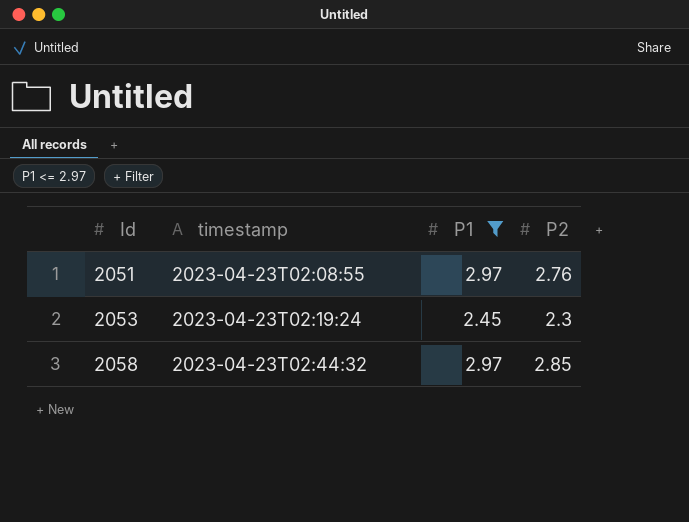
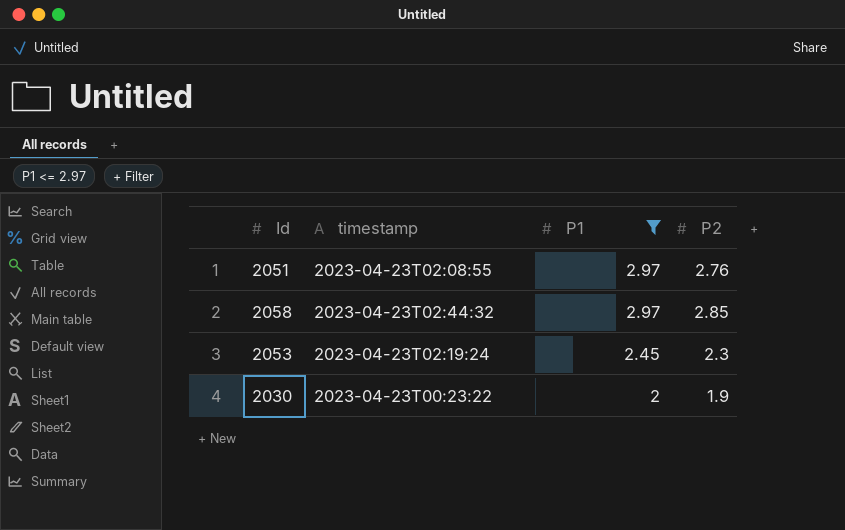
row order: Id ascending -> P1 descending
row 2030: none -> 2023-04-23T00:23:22 | 2 | 1.9

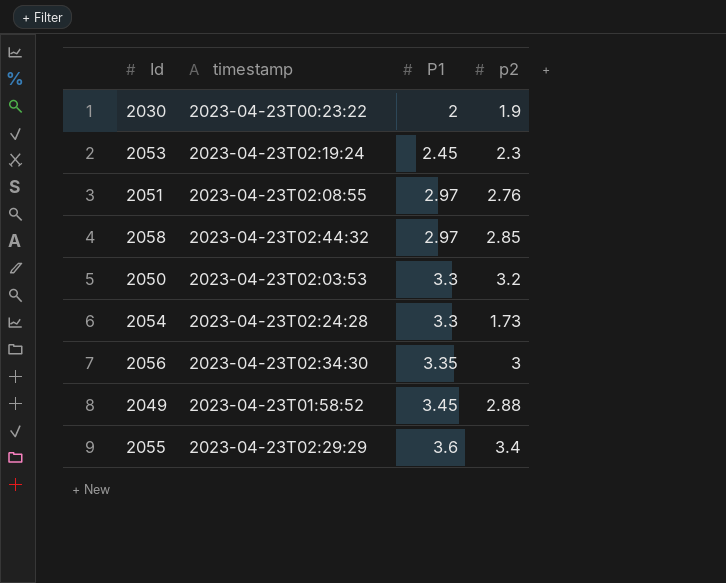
filter: P1 <= 2.97 -> none
row order: P1 descending -> P1 ascending
column name: P2 -> p2

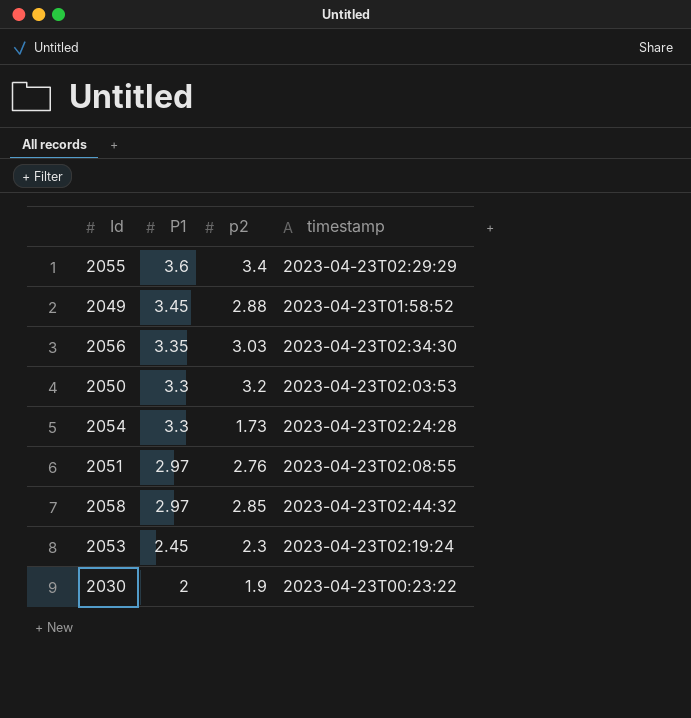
row order: P1 ascending -> P1 descending
column timestamp | position: 2 -> 4
2056 | p2: 3 -> 3.03

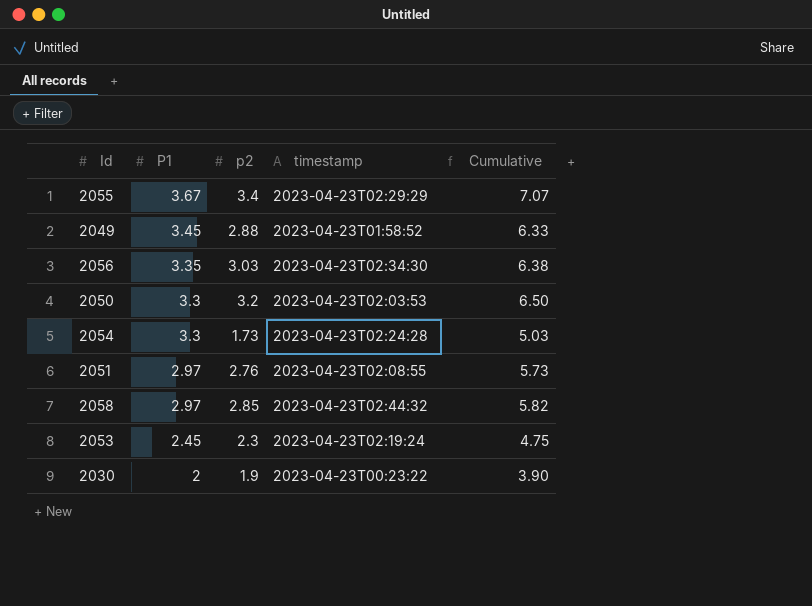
column Cumulative | formula: none -> [P1] + [p2]
2055 | P1: 3.6 -> 3.67

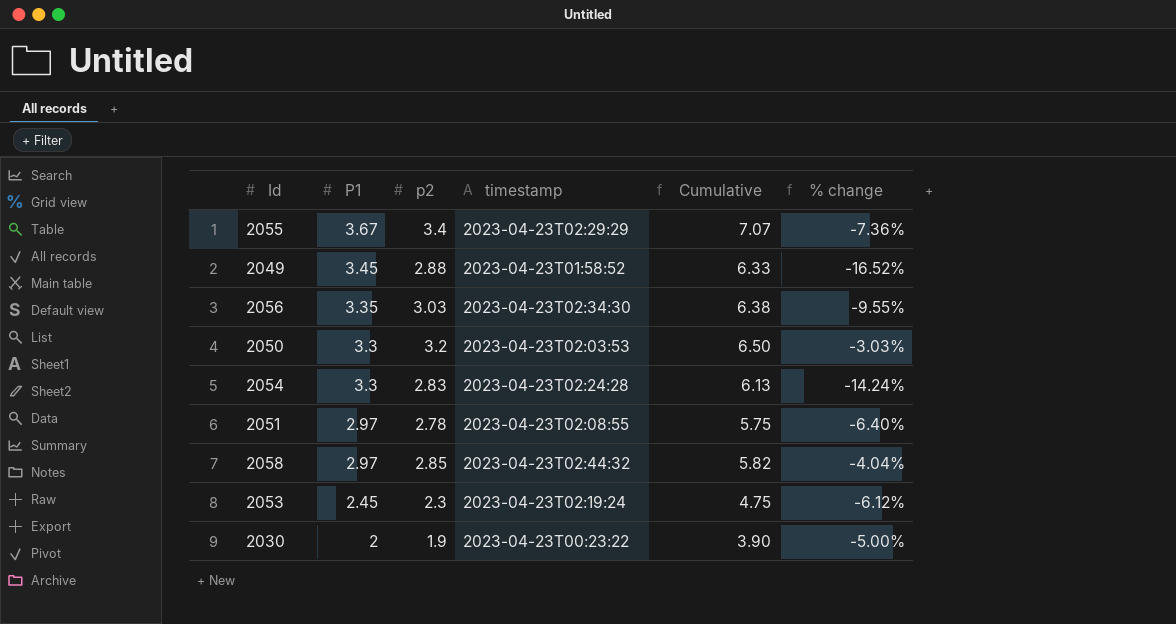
column % change | formula: none -> ([p2] - [P1]) / [P1]
2054 | p2: 1.73 -> 2.83
2054 | Cumulative: 5.03 -> 6.13
2051 | p2: 2.76 -> 2.78
2051 | Cumulative: 5.73 -> 5.75

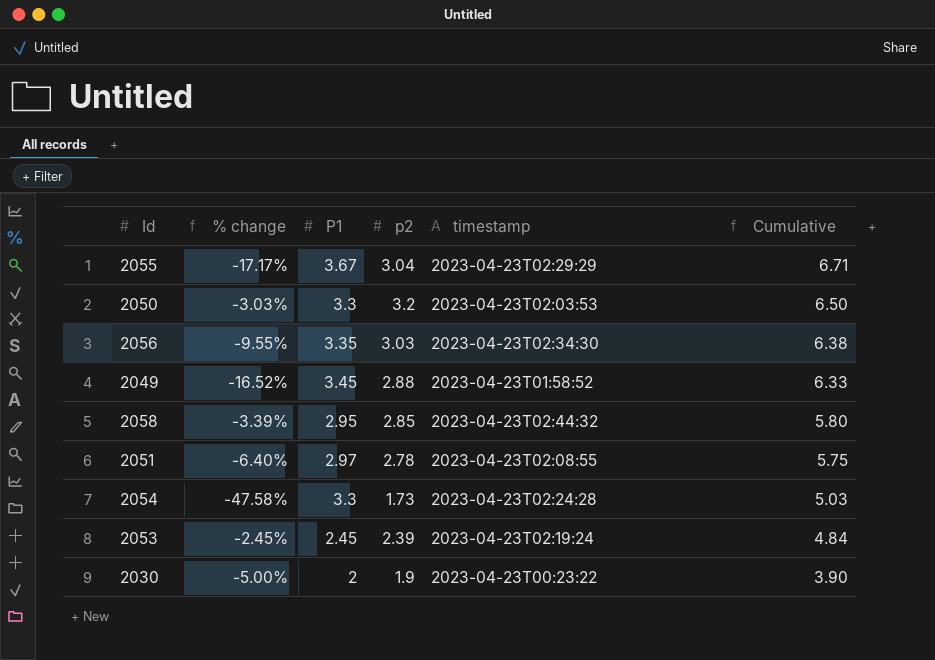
row order: P1 descending -> Cumulative descending
column % change | position: 6 -> 2
2055 | % change: -7.36% -> -17.17%
2055 | p2: 3.4 -> 3.04
2055 | Cumulative: 7.07 -> 6.71
2058 | % change: -4.04% -> -3.39%
2058 | P1: 2.97 -> 2.95
2058 | Cumulative: 5.82 -> 5.80
2054 | % change: -14.24% -> -47.58%
2054 | p2: 2.83 -> 1.73
2054 | Cumulative: 6.13 -> 5.03
2053 | % change: -6.12% -> -2.45%
2053 | p2: 2.3 -> 2.39
2053 | Cumulative: 4.75 -> 4.84

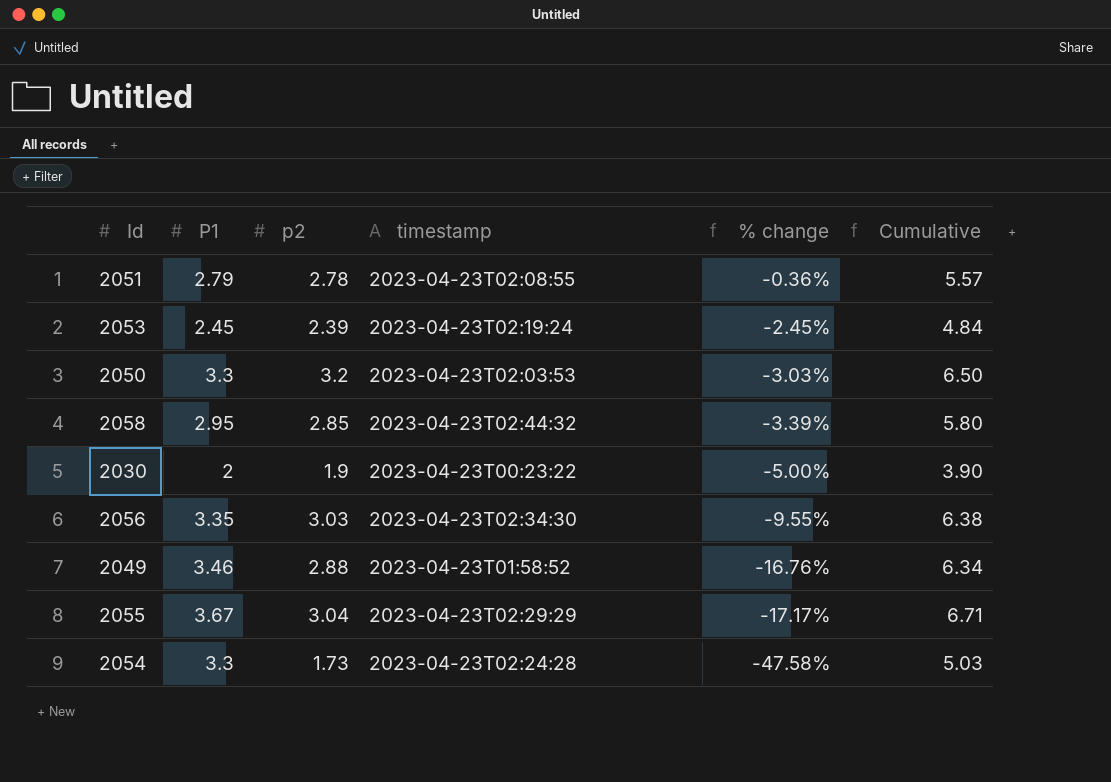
row order: Cumulative descending -> % change descending
column % change | position: 2 -> 5
2051 | P1: 2.97 -> 2.79
2051 | % change: -6.40% -> -0.36%
2051 | Cumulative: 5.75 -> 5.57
2049 | P1: 3.45 -> 3.46
2049 | % change: -16.52% -> -16.76%
2049 | Cumulative: 6.33 -> 6.34

